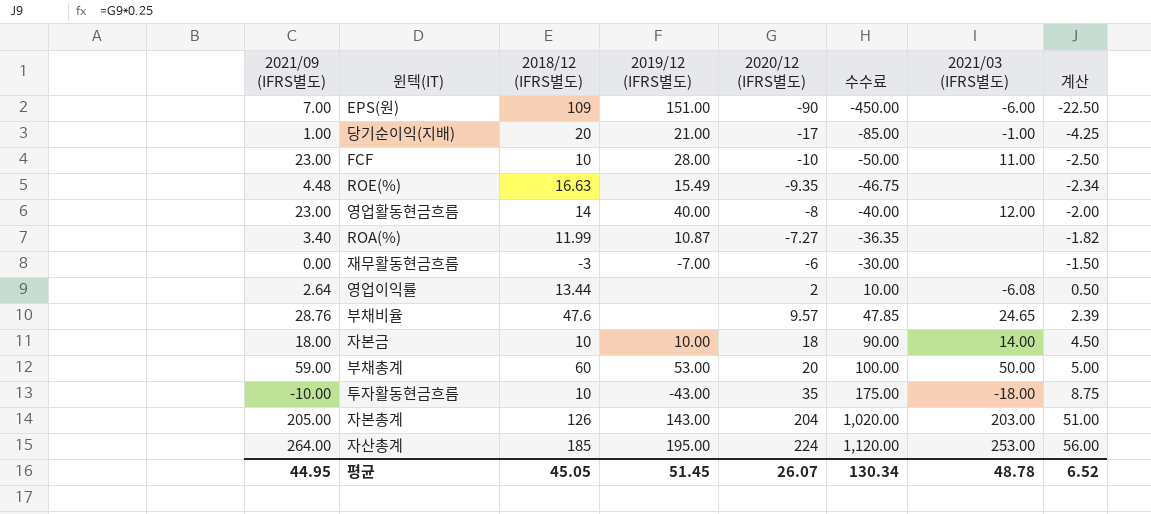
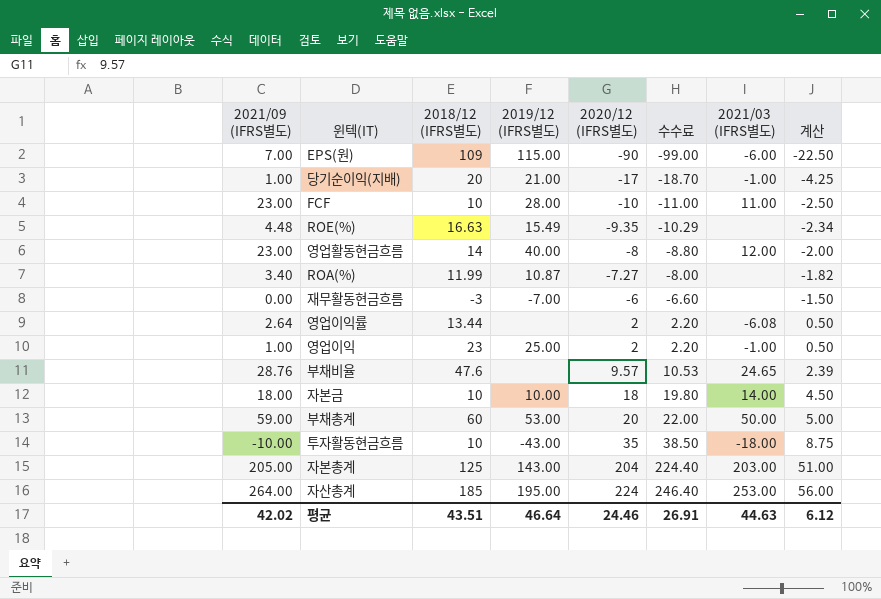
column 수수료 | formula: [2020/12 (IFRS별도)] * 5 -> [2020/12 (IFRS별도)] * 1.1
EPS(원) | 2019/12 (IFRS별도): 151.00 -> 115.00
row 영업이익: none -> 1.00 | 23 | 25.00 | 2 | 2.20 | -1.00 | 0.50
자본총계 | 2018/12 (IFRS별도): 126 -> 125
평균 | 2021/09 (IFRS별도): 44.95 -> 42.02
평균 | 2018/12 (IFRS별도): 45.05 -> 43.51
평균 | 2019/12 (IFRS별도): 51.45 -> 46.64
평균 | 2020/12 (IFRS별도): 26.07 -> 24.46
평균 | 수수료: 130.34 -> 26.91
평균 | 2021/03 (IFRS별도): 48.78 -> 44.63
평균 | 계산: 6.52 -> 6.12

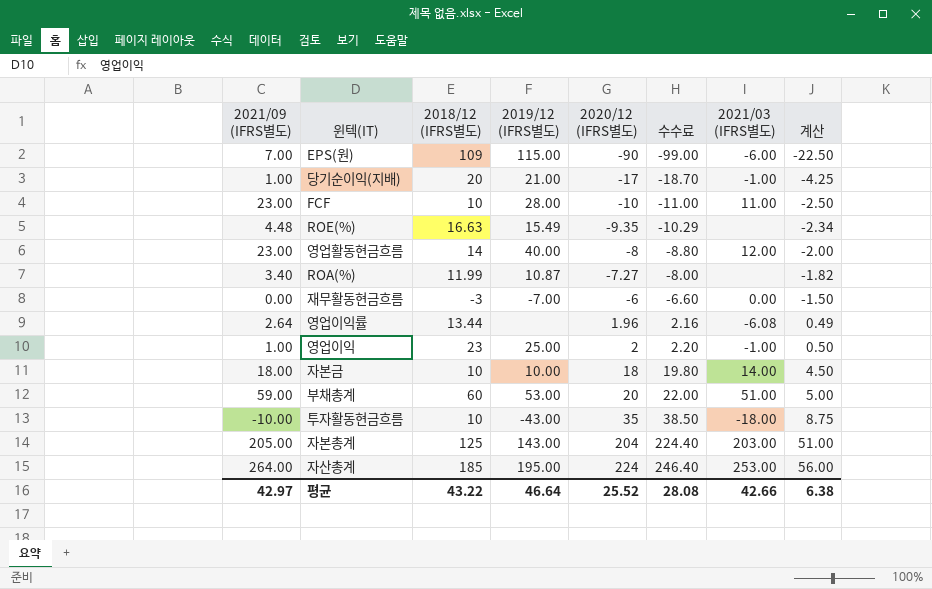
row 부채비율: 28.76 | 47.6 | none | 9.57 | 10.53 | 24.65 | 2.39 -> none
재무활동현금흐름 | 2021/03 (IFRS별도): none -> 0.00
영업이익률 | 2020/12 (IFRS별도): 2 -> 1.96
영업이익률 | 수수료: 2.20 -> 2.16
영업이익률 | 계산: 0.50 -> 0.49
부채총계 | 2021/03 (IFRS별도): 50.00 -> 51.00
평균 | 2021/09 (IFRS별도): 42.02 -> 42.97
평균 | 2018/12 (IFRS별도): 43.51 -> 43.22
평균 | 2020/12 (IFRS별도): 24.46 -> 25.52
평균 | 수수료: 26.91 -> 28.08
평균 | 2021/03 (IFRS별도): 44.63 -> 42.66
평균 | 계산: 6.12 -> 6.38

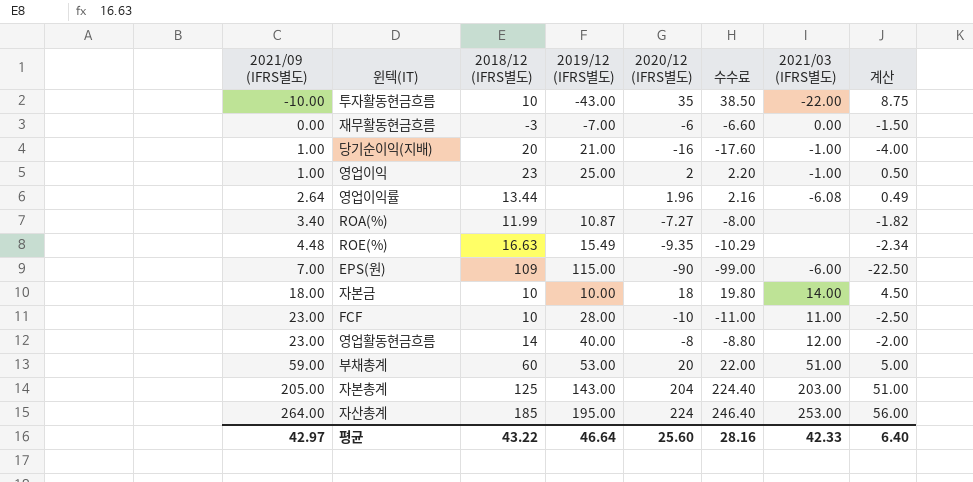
row order: 2020/12 (IFRS별도) ascending -> 2021/09 (IFRS별도) ascending
투자활동현금흐름 | 2021/03 (IFRS별도): -18.00 -> -22.00
당기순이익(지배) | 2020/12 (IFRS별도): -17 -> -16
당기순이익(지배) | 수수료: -18.70 -> -17.60
당기순이익(지배) | 계산: -4.25 -> -4.00
평균 | 2020/12 (IFRS별도): 25.52 -> 25.60
평균 | 수수료: 28.08 -> 28.16
평균 | 2021/03 (IFRS별도): 42.66 -> 42.33
평균 | 계산: 6.38 -> 6.40

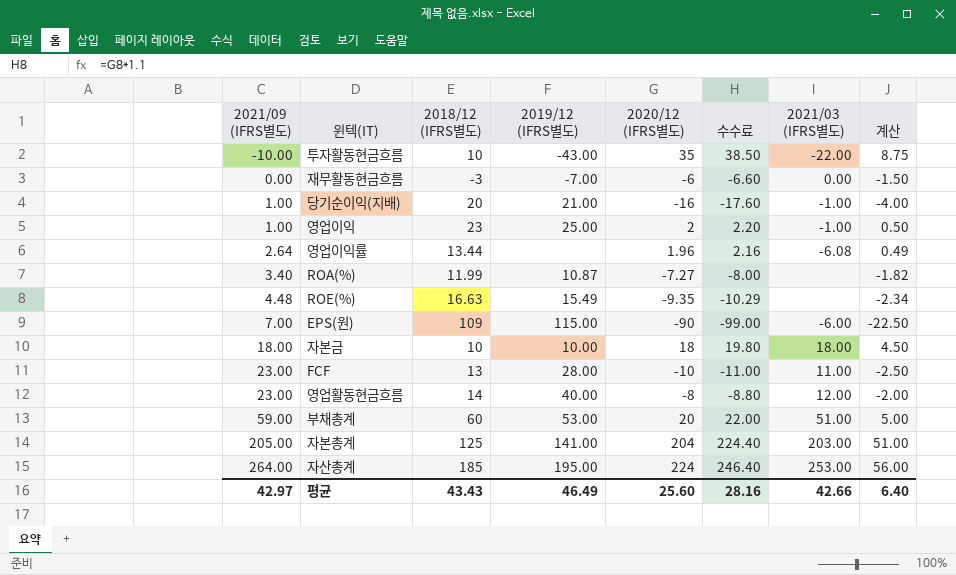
자본금 | 2021/03 (IFRS별도): 14.00 -> 18.00
FCF | 2018/12 (IFRS별도): 10 -> 13
자본총계 | 2019/12 (IFRS별도): 143.00 -> 141.00
평균 | 2018/12 (IFRS별도): 43.22 -> 43.43
평균 | 2019/12 (IFRS별도): 46.64 -> 46.49
평균 | 2021/03 (IFRS별도): 42.33 -> 42.66

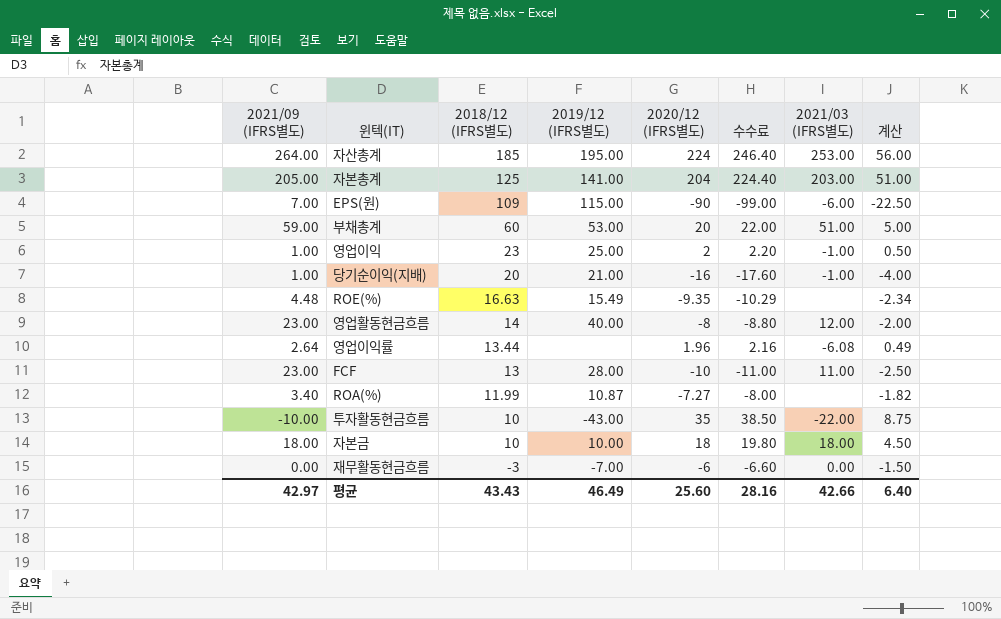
row order: 2021/09 (IFRS별도) ascending -> 2018/12 (IFRS별도) descending

